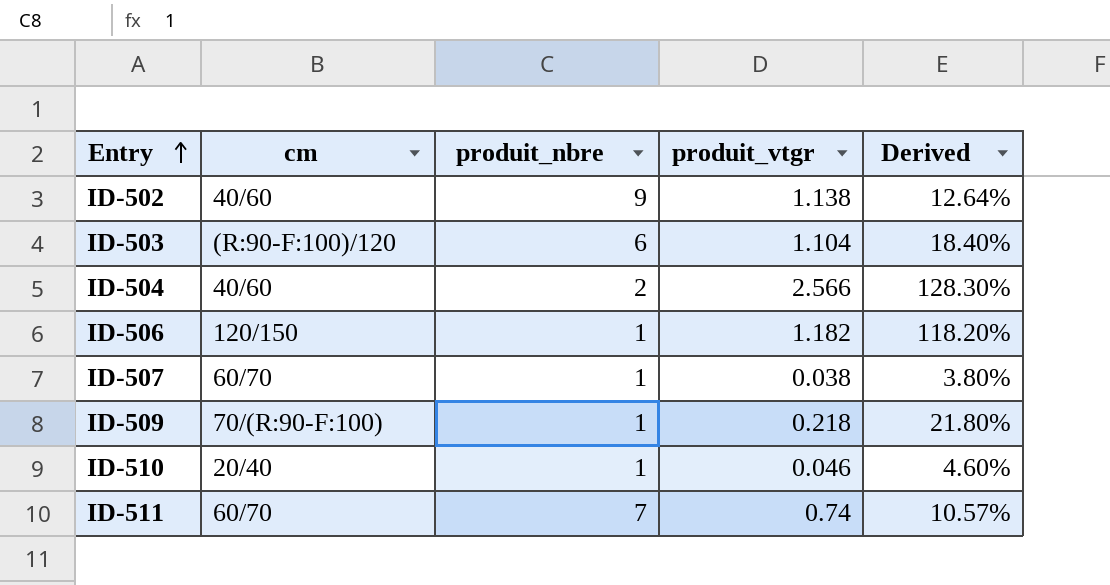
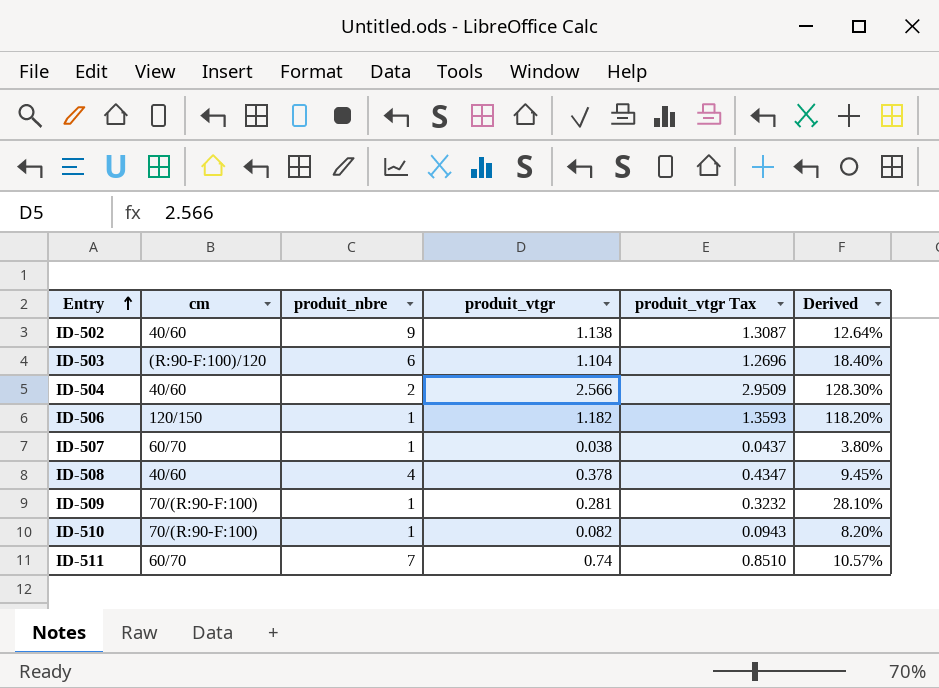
column produit_vtgr Tax | formula: none -> [produit_vtgr] * 1.15
row ID-508: none -> 40/60 | 4 | 0.378 | 0.4347 | 9.45%
ID-509 | produit_vtgr: 0.218 -> 0.281
ID-509 | Derived: 21.80% -> 28.10%
ID-510 | cm: 20/40 -> 70/(R:90-F:100)
ID-510 | produit_vtgr: 0.046 -> 0.082
ID-510 | Derived: 4.60% -> 8.20%

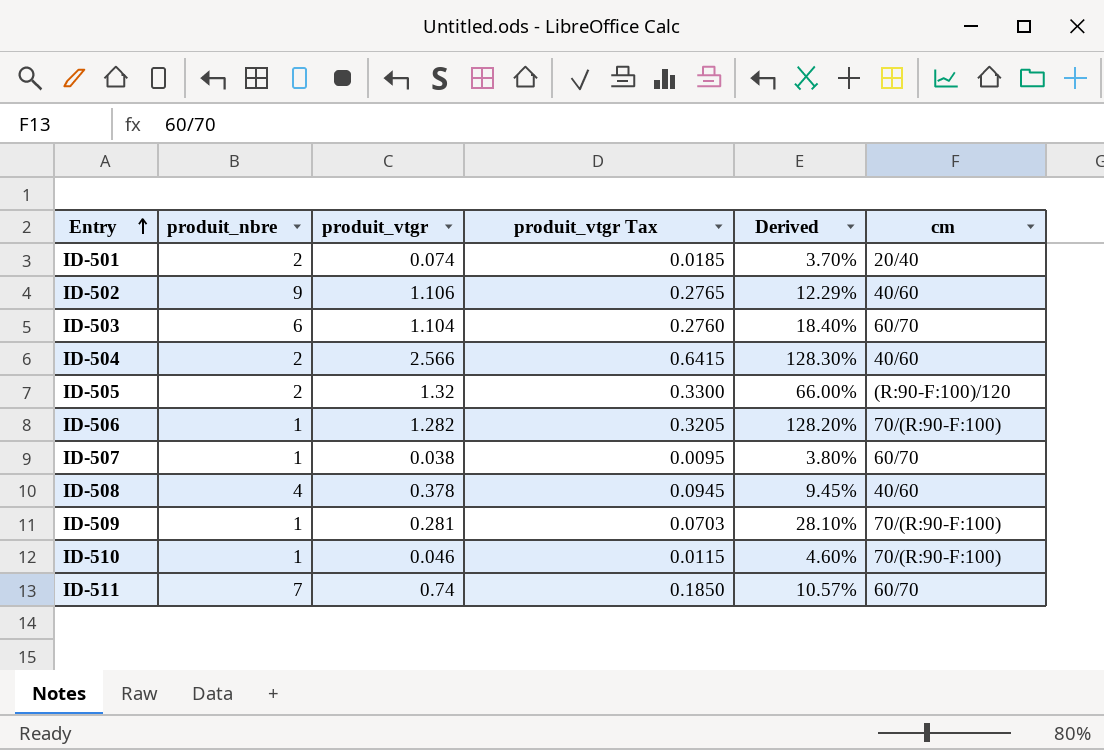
column produit_vtgr Tax | formula: [produit_vtgr] * 1.15 -> [produit_vtgr] * 0.25
column cm | position: 2 -> 6
row ID-501: none -> 2 | 0.074 | 0.0185 | 3.70% | 20/40
ID-502 | produit_vtgr: 1.138 -> 1.106
ID-502 | Derived: 12.64% -> 12.29%
ID-503 | cm: (R:90-F:100)/120 -> 60/70
row ID-505: none -> 2 | 1.32 | 0.3300 | 66.00% | (R:90-F:100)/120
ID-506 | produit_vtgr: 1.182 -> 1.282
ID-506 | Derived: 118.20% -> 128.20%
ID-506 | cm: 120/150 -> 70/(R:90-F:100)
ID-510 | produit_vtgr: 0.082 -> 0.046
ID-510 | Derived: 8.20% -> 4.60%

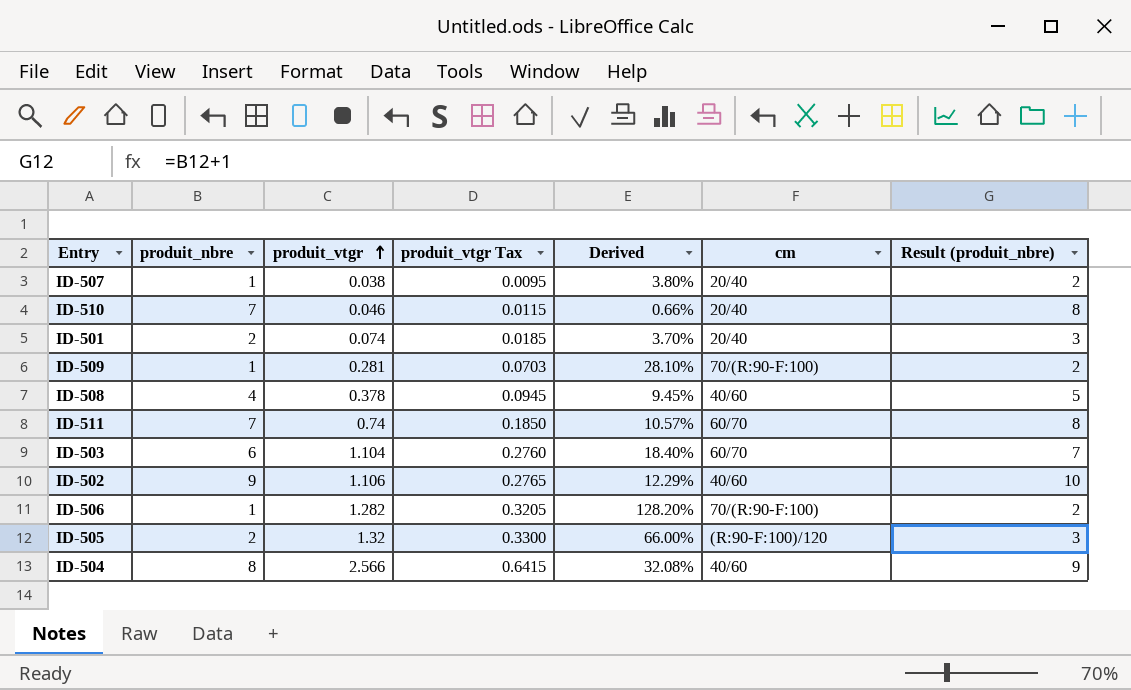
row order: Entry ascending -> produit_vtgr ascending
column Result (produit_nbre) | formula: none -> [produit_nbre] + 1
ID-507 | cm: 60/70 -> 20/40
ID-510 | produit_nbre: 1 -> 7
ID-510 | Derived: 4.60% -> 0.66%
ID-510 | cm: 70/(R:90-F:100) -> 20/40
ID-504 | produit_nbre: 2 -> 8
ID-504 | Derived: 128.30% -> 32.08%

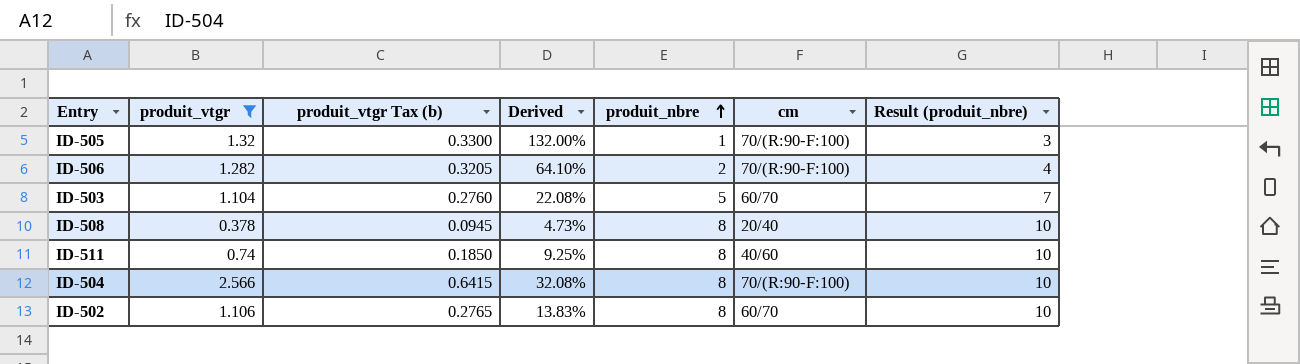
filter: none -> produit_vtgr >= 0.378
row order: produit_vtgr ascending -> produit_nbre ascending
column name: produit_vtgr Tax -> produit_vtgr Tax (b)
column produit_nbre | position: 2 -> 5
column Result (produit_nbre) | formula: [produit_nbre] + 1 -> [produit_nbre] + 2
ID-505 | Derived: 66.00% -> 132.00%
ID-505 | produit_nbre: 2 -> 1
ID-505 | cm: (R:90-F:100)/120 -> 70/(R:90-F:100)
ID-506 | Derived: 128.20% -> 64.10%
ID-506 | produit_nbre: 1 -> 2
ID-503 | Derived: 18.40% -> 22.08%
ID-503 | produit_nbre: 6 -> 5
ID-508 | Derived: 9.45% -> 4.73%
ID-508 | produit_nbre: 4 -> 8
ID-508 | cm: 40/60 -> 20/40
ID-511 | Derived: 10.57% -> 9.25%
ID-511 | produit_nbre: 7 -> 8
ID-511 | cm: 60/70 -> 40/60
ID-504 | cm: 40/60 -> 70/(R:90-F:100)
ID-502 | Derived: 12.29% -> 13.83%
ID-502 | produit_nbre: 9 -> 8
ID-502 | cm: 40/60 -> 60/70

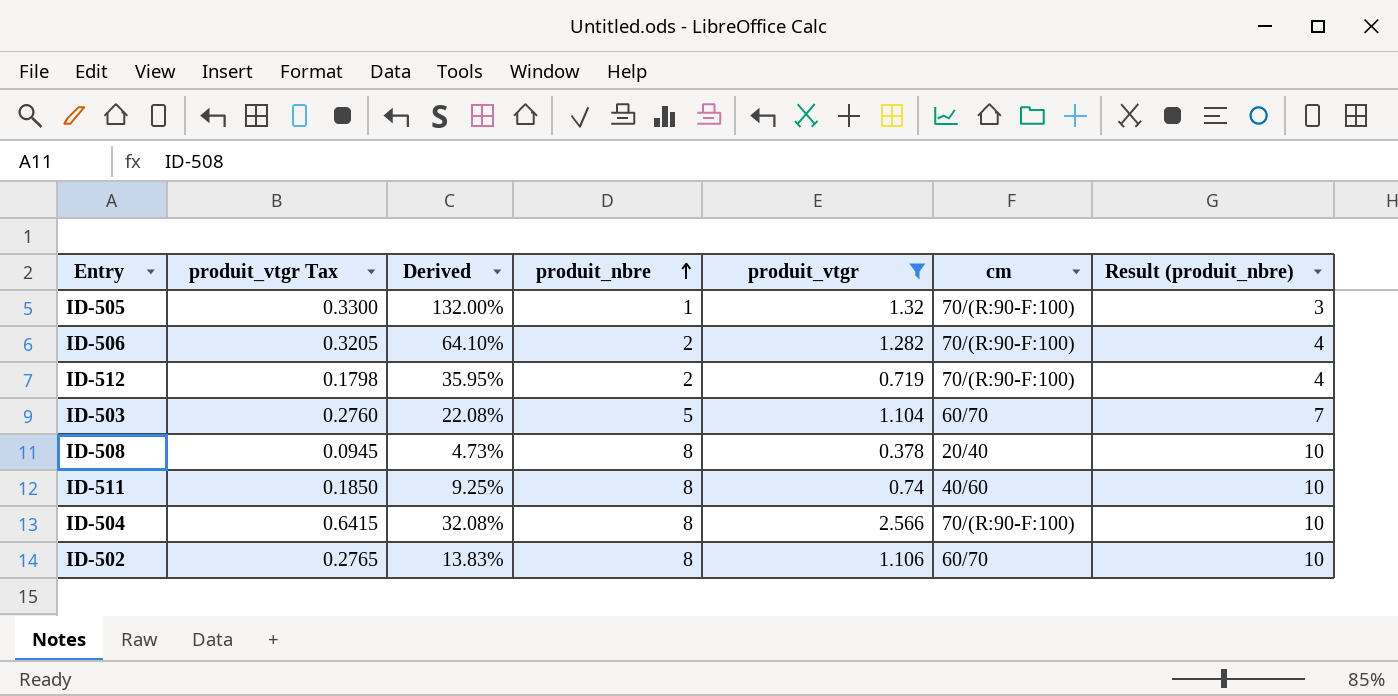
column name: produit_vtgr Tax (b) -> produit_vtgr Tax
column produit_vtgr | position: 2 -> 5
row ID-512: none -> 0.1798 | 35.95% | 2 | 0.719 | 70/(R:90-F:100) | 4

